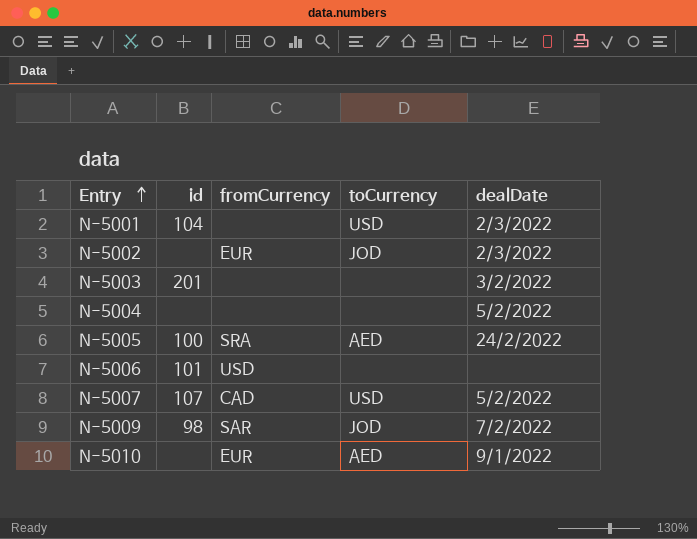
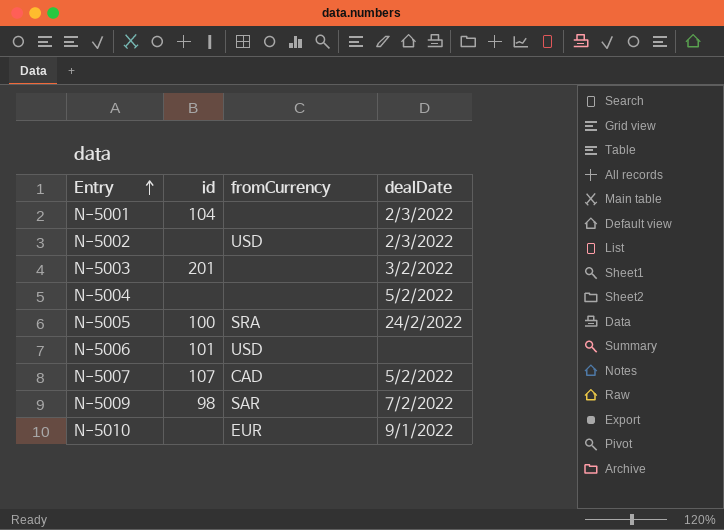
column toCurrency | position: 4 -> none
N-5002 | fromCurrency: EUR -> USD

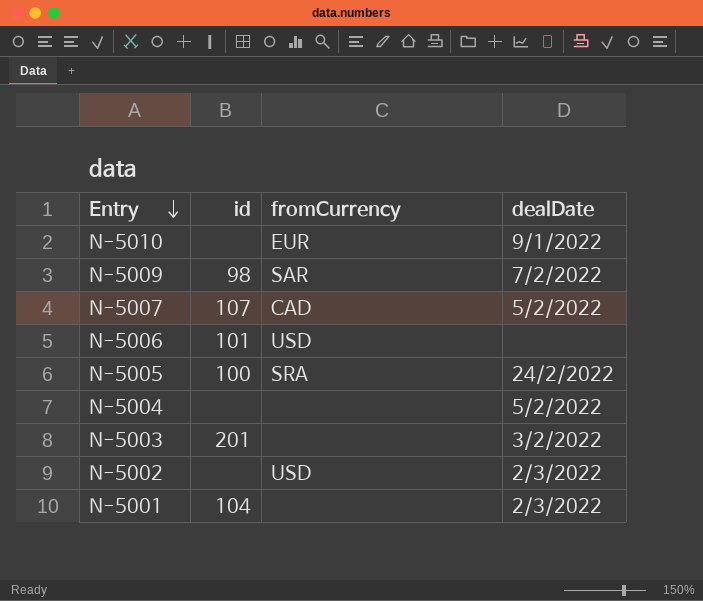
row order: Entry ascending -> Entry descending

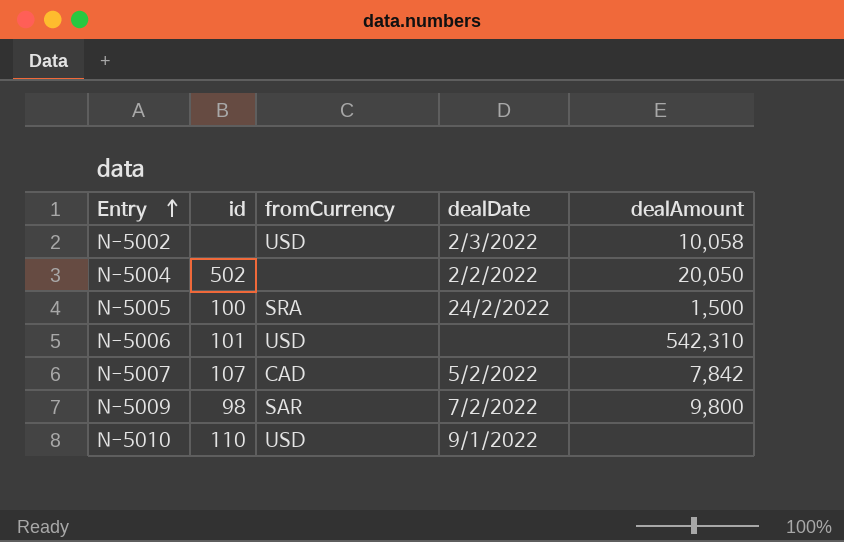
row order: Entry descending -> Entry ascending
column dealAmount | position: none -> 5
row N-5003: 201 | none | 3/2/2022 -> none
row N-5001: 104 | none | 2/3/2022 -> none
N-5004 | id: none -> 502
N-5004 | dealDate: 5/2/2022 -> 2/2/2022
N-5010 | id: none -> 110
N-5010 | fromCurrency: EUR -> USD

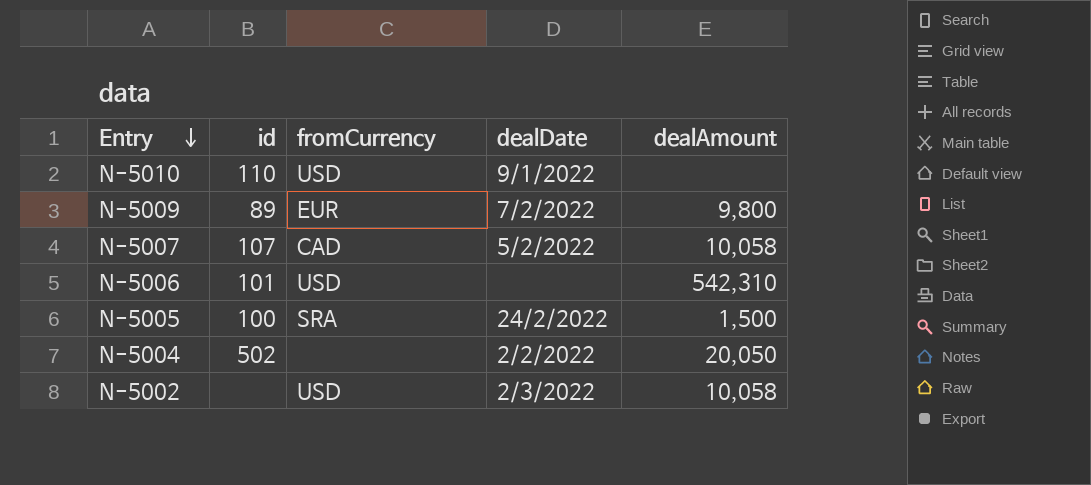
row order: Entry ascending -> Entry descending
N-5009 | id: 98 -> 89
N-5009 | fromCurrency: SAR -> EUR
N-5007 | dealAmount: 7,842 -> 10,058

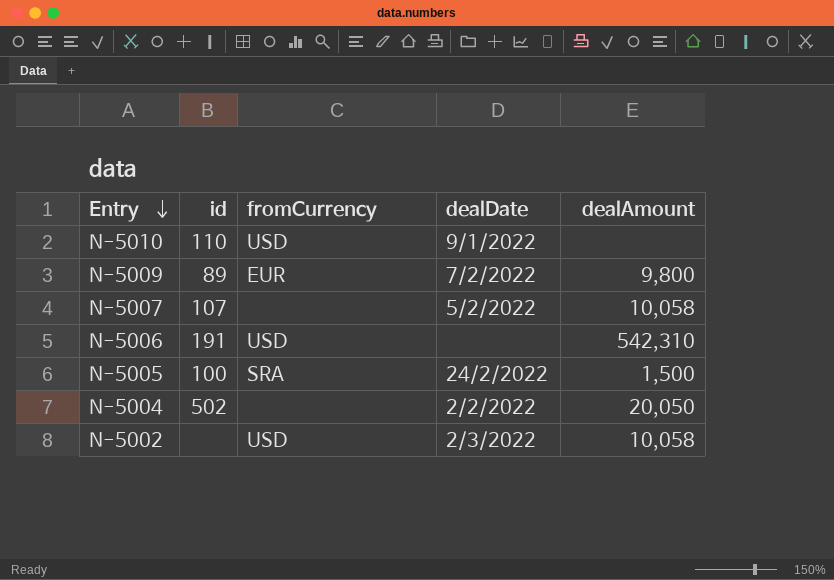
N-5007 | fromCurrency: CAD -> none
N-5006 | id: 101 -> 191

